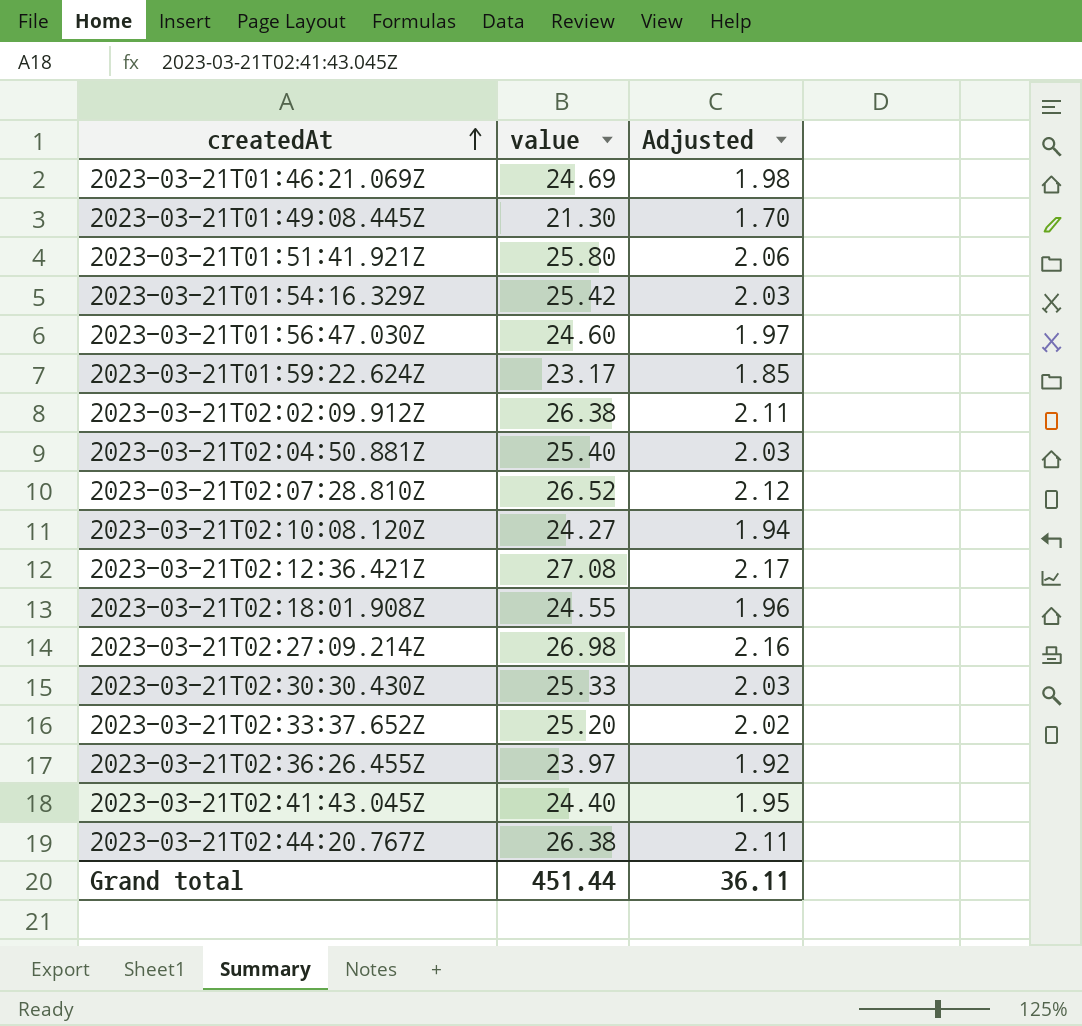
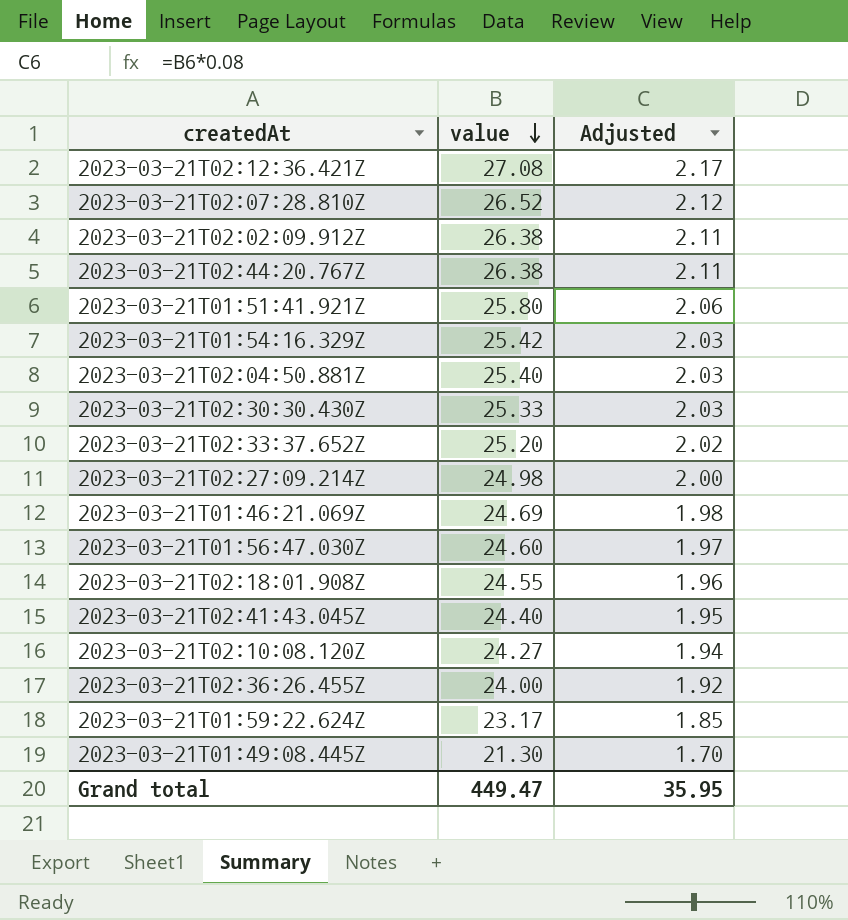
row order: createdAt ascending -> value descending
2023-03-21T02:27:09.214Z | value: 26.98 -> 24.98
2023-03-21T02:27:09.214Z | Adjusted: 2.16 -> 2.00
2023-03-21T02:36:26.455Z | value: 23.97 -> 24.00
Grand total | value: 451.44 -> 449.47
Grand total | Adjusted: 36.11 -> 35.95

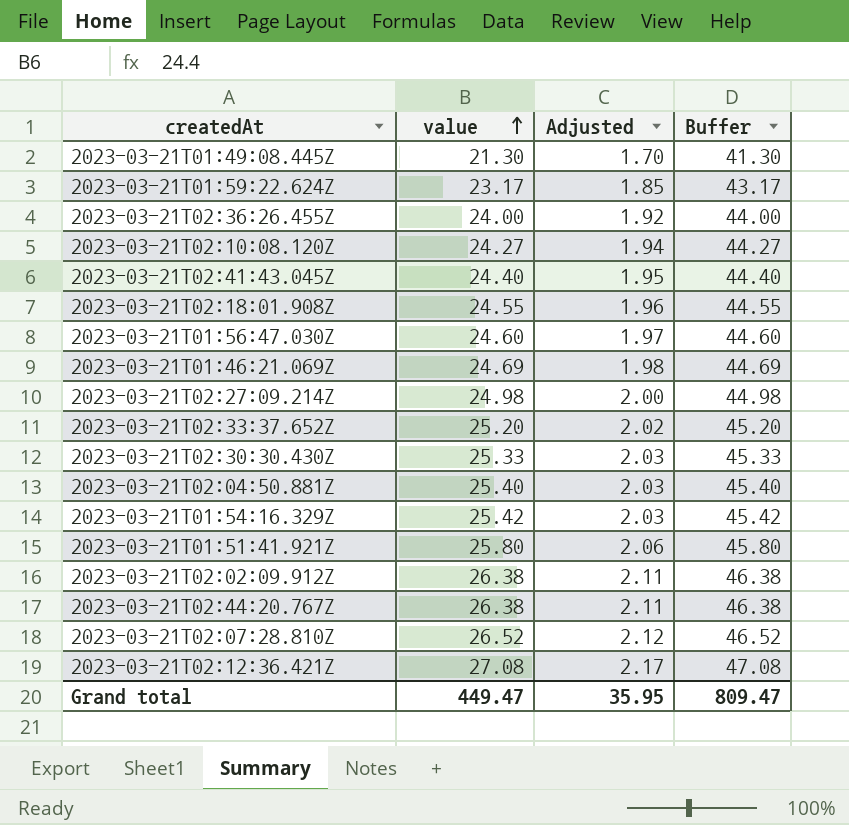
row order: value descending -> value ascending
column Buffer | formula: none -> [value] + 20

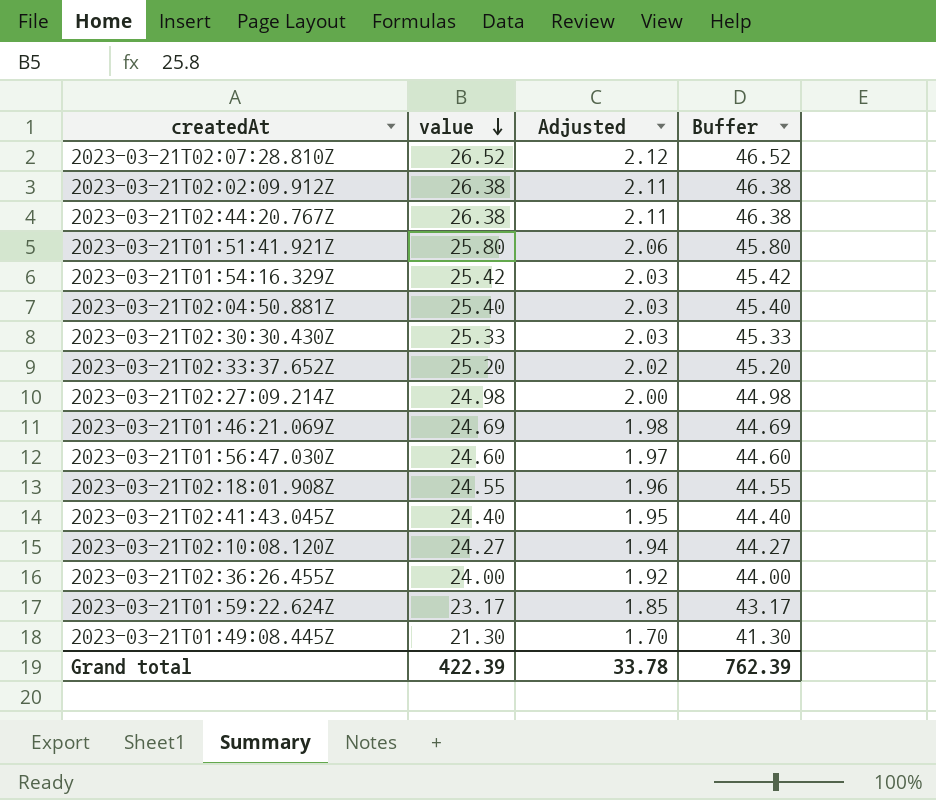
row order: value ascending -> value descending
row 2023-03-21T02:12:36.421Z: 27.08 | 2.17 | 47.08 -> none
Grand total | value: 449.47 -> 422.39
Grand total | Adjusted: 35.95 -> 33.78
Grand total | Buffer: 809.47 -> 762.39

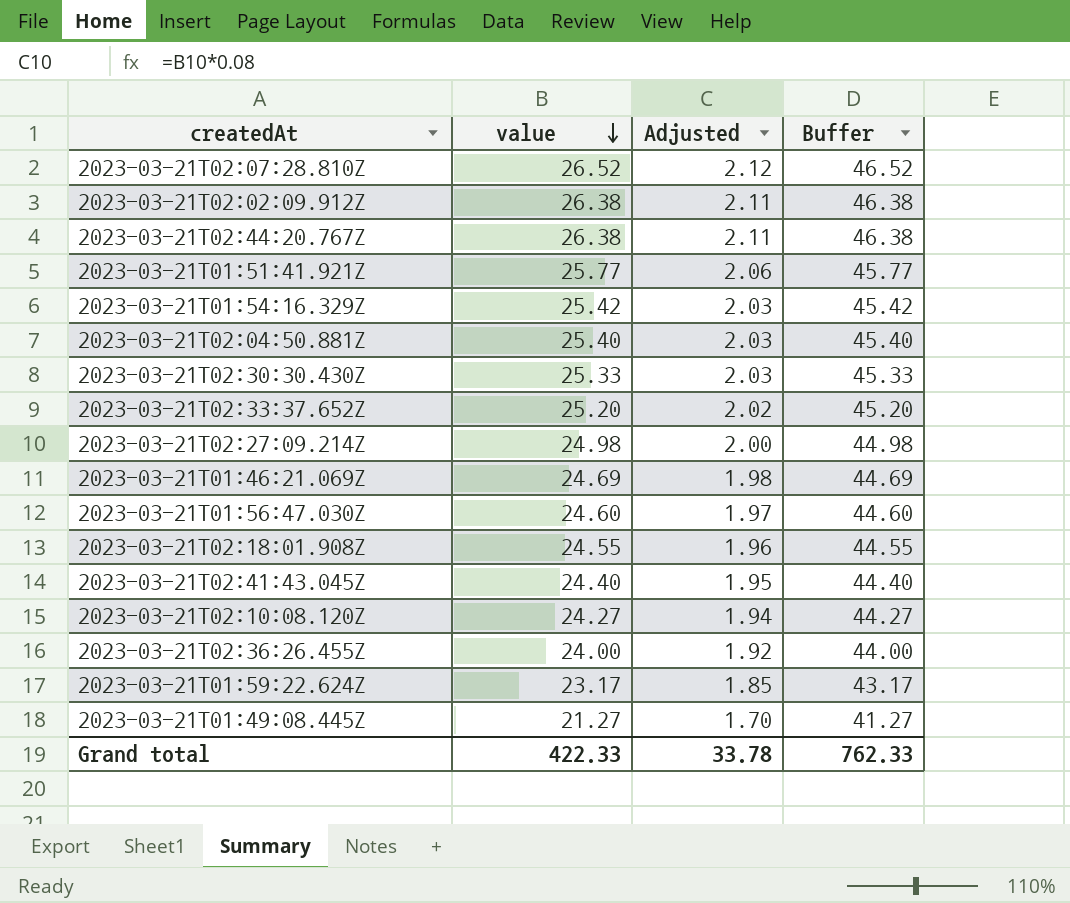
2023-03-21T01:51:41.921Z | value: 25.80 -> 25.77
2023-03-21T01:51:41.921Z | Buffer: 45.80 -> 45.77
2023-03-21T01:49:08.445Z | value: 21.30 -> 21.27
2023-03-21T01:49:08.445Z | Buffer: 41.30 -> 41.27
Grand total | value: 422.39 -> 422.33
Grand total | Buffer: 762.39 -> 762.33

